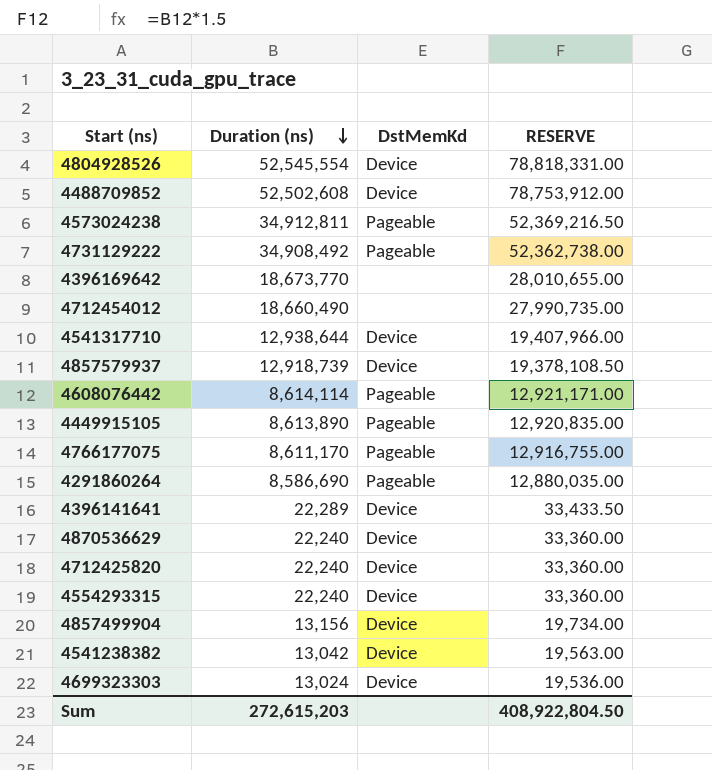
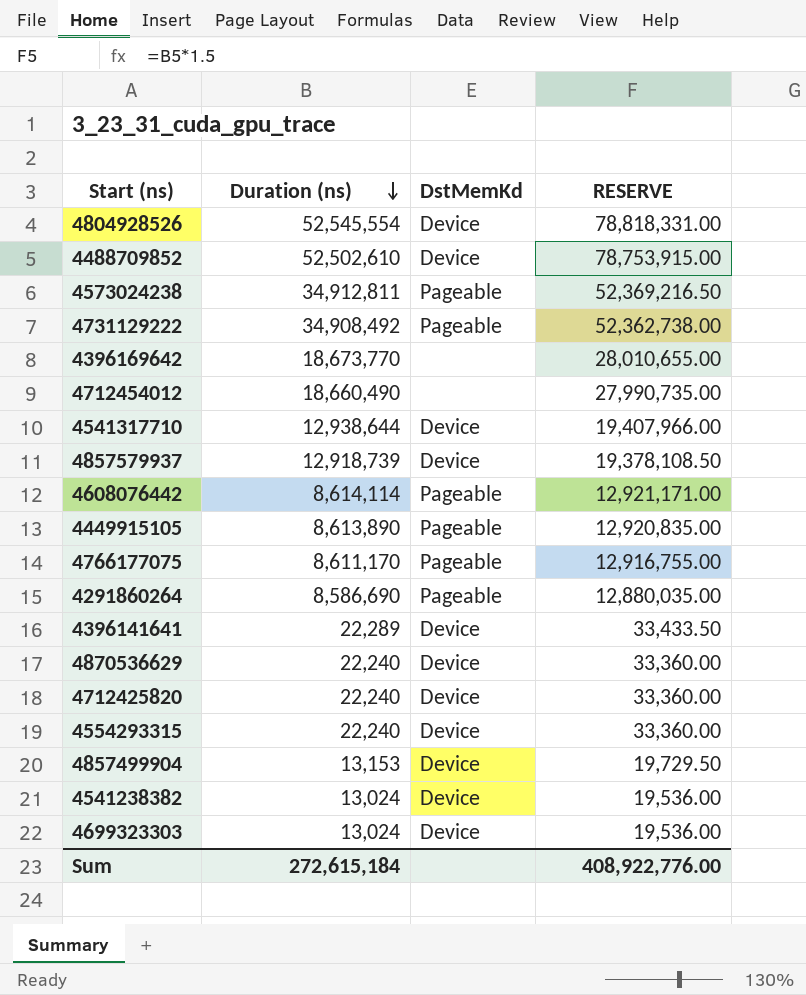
4488709852 | Duration (ns): 52,502,608 -> 52,502,610
4488709852 | RESERVE: 78,753,912.00 -> 78,753,915.00
4857499904 | Duration (ns): 13,156 -> 13,153
4857499904 | RESERVE: 19,734.00 -> 19,729.50
4541238382 | Duration (ns): 13,042 -> 13,024
4541238382 | RESERVE: 19,563.00 -> 19,536.00
Sum | Duration (ns): 272,615,203 -> 272,615,184
Sum | RESERVE: 408,922,804.50 -> 408,922,776.00

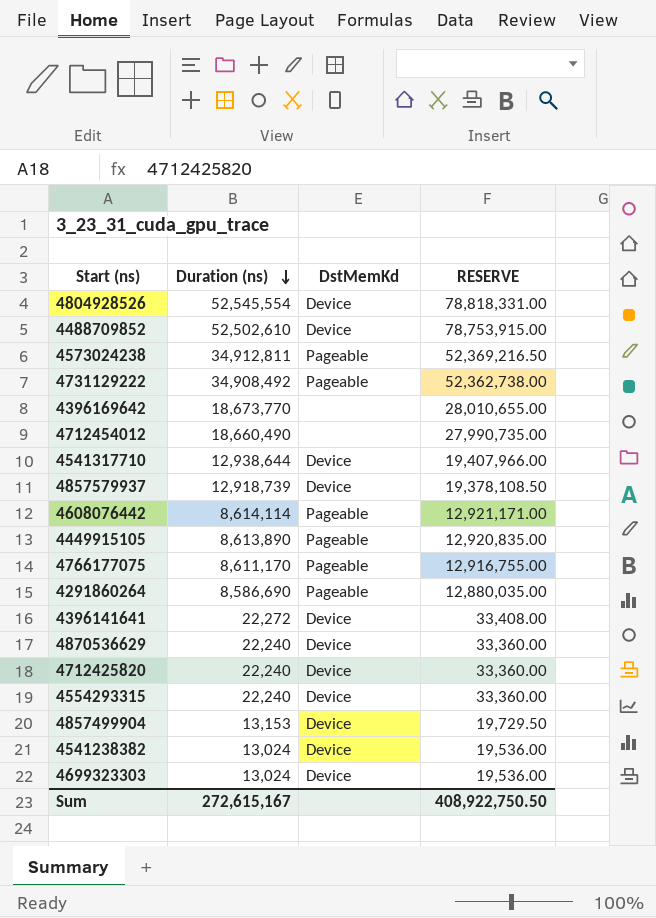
4396141641 | Duration (ns): 22,289 -> 22,272
4396141641 | RESERVE: 33,433.50 -> 33,408.00
Sum | Duration (ns): 272,615,184 -> 272,615,167
Sum | RESERVE: 408,922,776.00 -> 408,922,750.50

